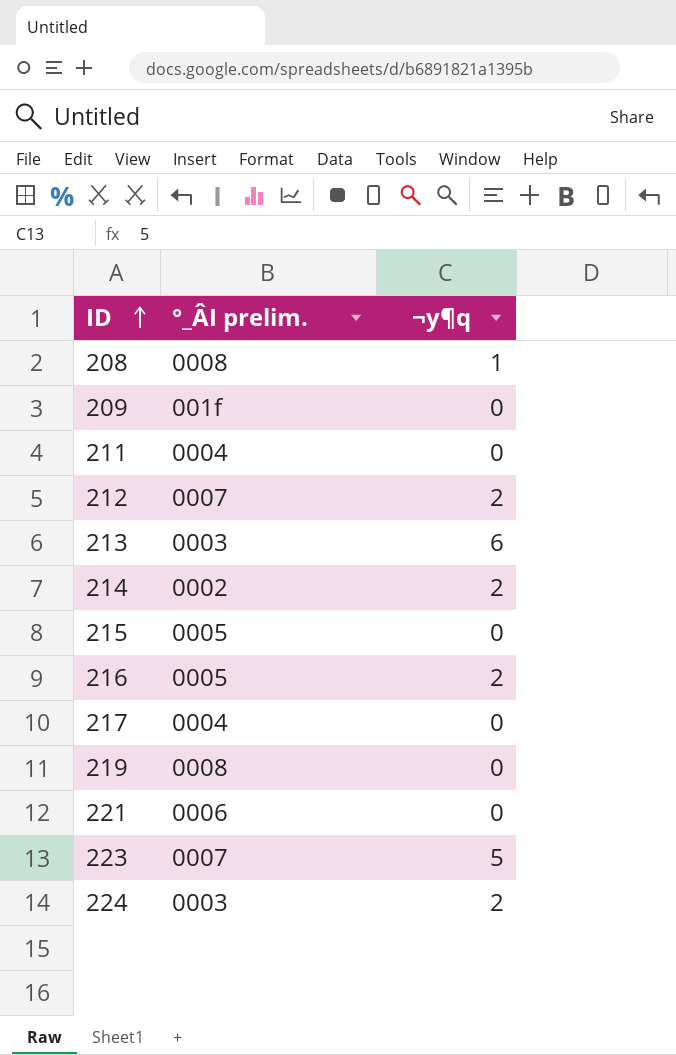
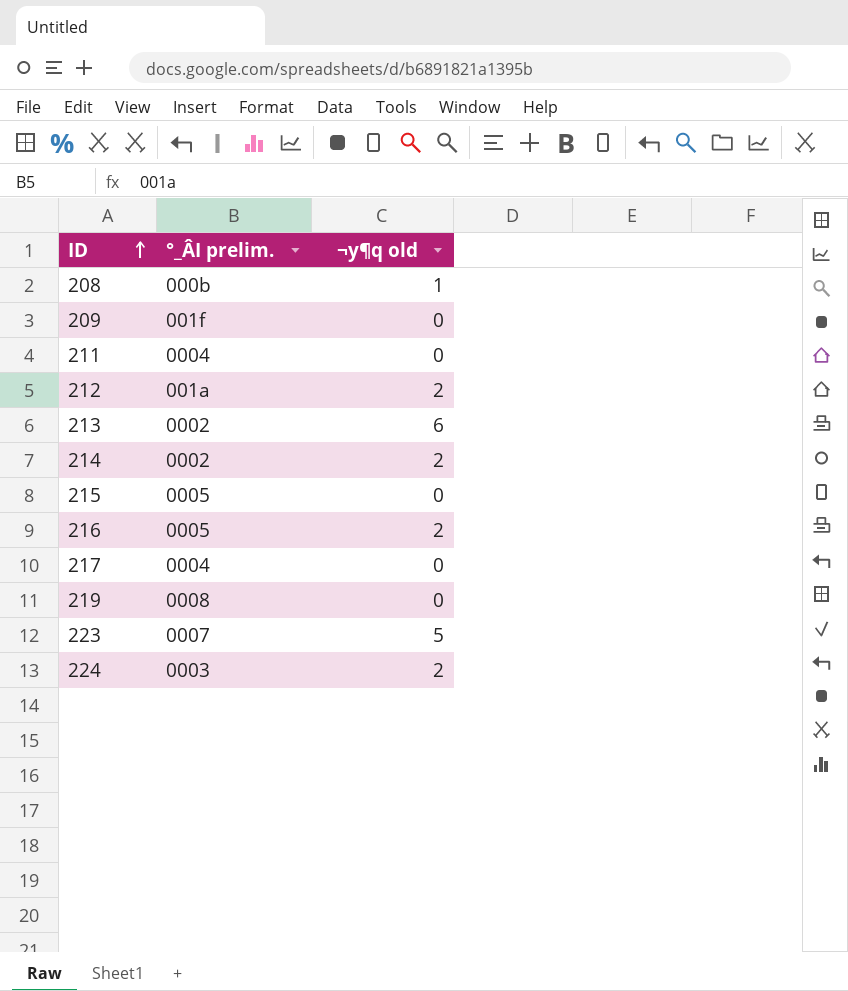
column name: ¬y¶q -> ¬y¶q old
row 221: 0006 | 0 -> none
208 | °_ÂI prelim.: 0008 -> 000b
212 | °_ÂI prelim.: 0007 -> 001a
213 | °_ÂI prelim.: 0003 -> 0002

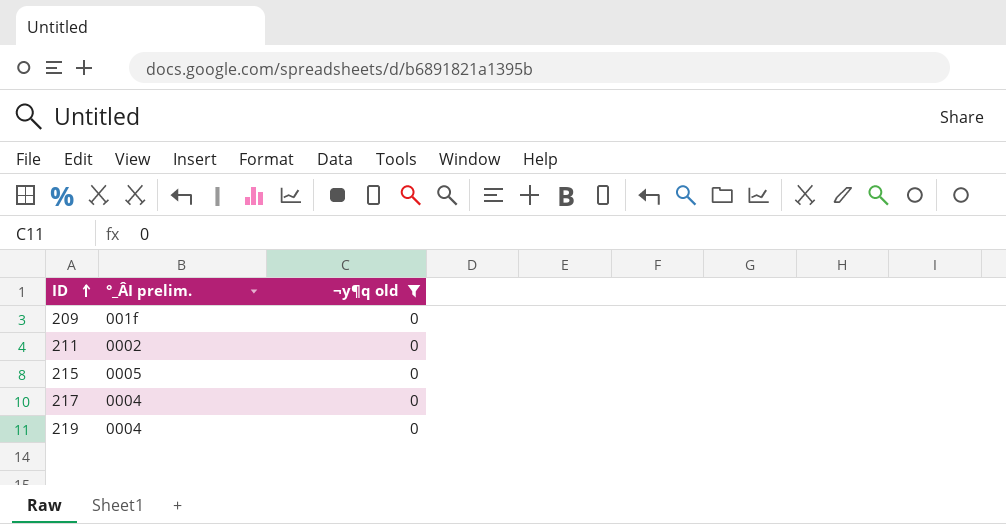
filter: none -> ¬y¶q old = 0
211 | °_ÂI prelim.: 0004 -> 0002
219 | °_ÂI prelim.: 0008 -> 0004

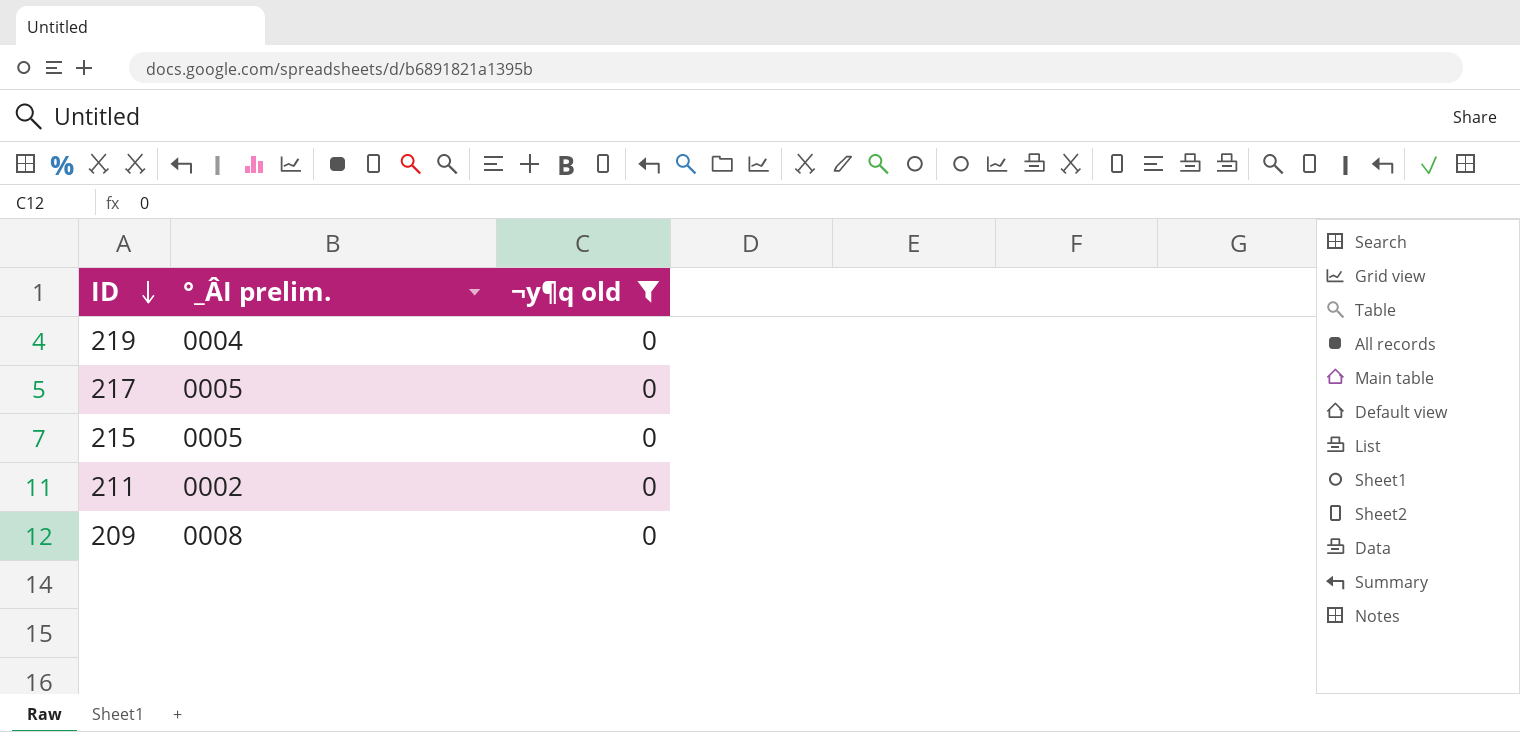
row order: ID ascending -> ID descending
217 | °_ÂI prelim.: 0004 -> 0005
209 | °_ÂI prelim.: 001f -> 0008

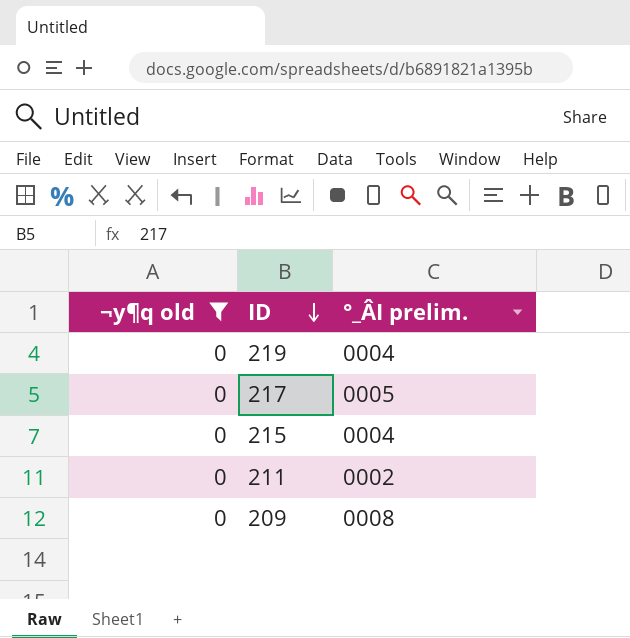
column ¬y¶q old | position: 3 -> 1
215 | °_ÂI prelim.: 0005 -> 0004

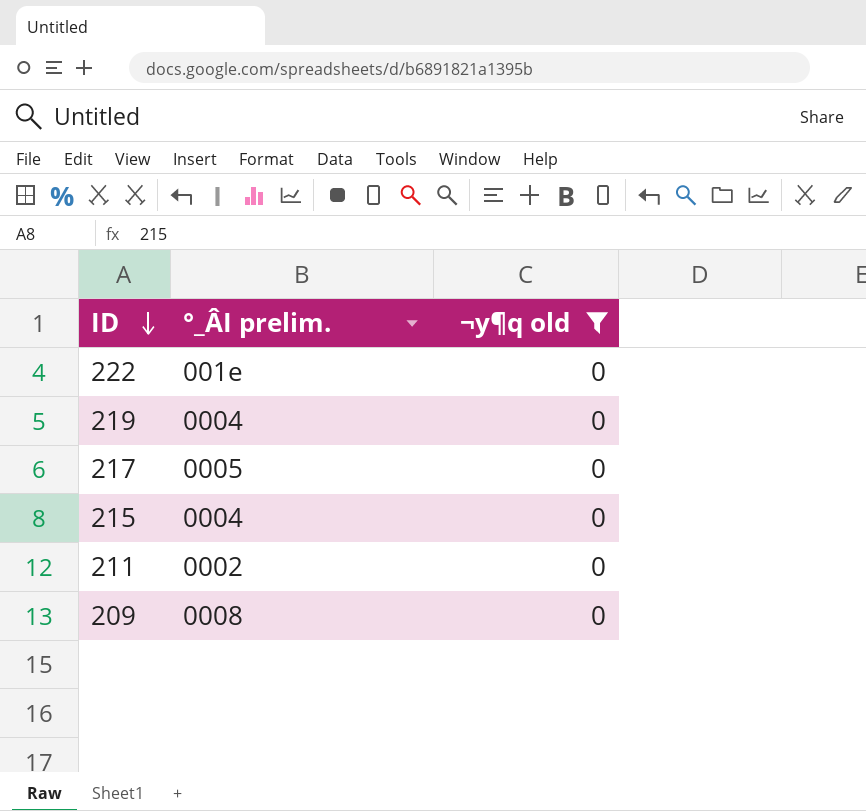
column ¬y¶q old | position: 1 -> 3
row 222: none -> 001e | 0

